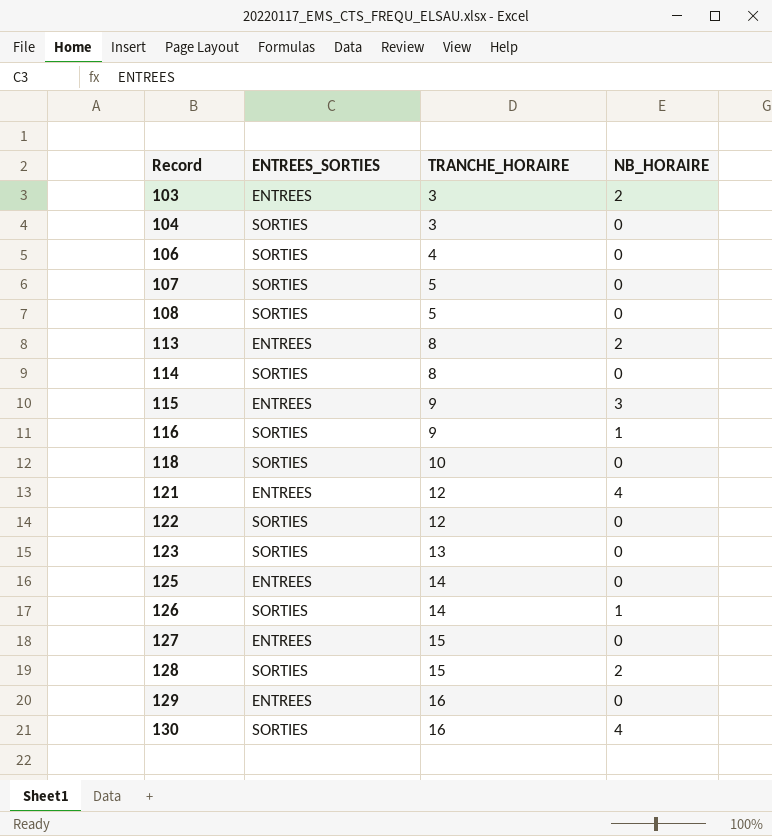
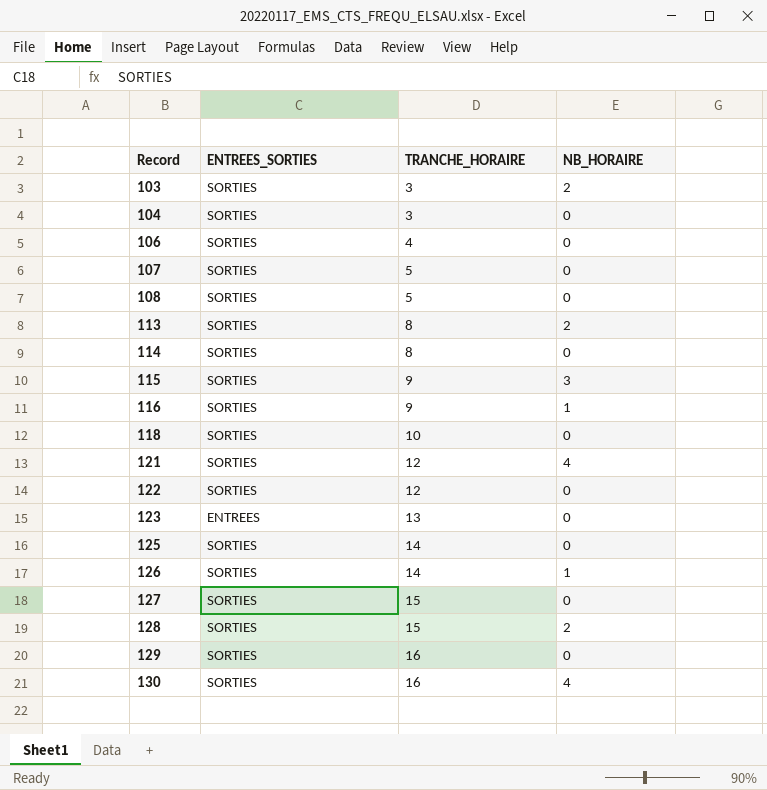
103 | ENTREES_SORTIES: ENTREES -> SORTIES
113 | ENTREES_SORTIES: ENTREES -> SORTIES
115 | ENTREES_SORTIES: ENTREES -> SORTIES
121 | ENTREES_SORTIES: ENTREES -> SORTIES
123 | ENTREES_SORTIES: SORTIES -> ENTREES
125 | ENTREES_SORTIES: ENTREES -> SORTIES
127 | ENTREES_SORTIES: ENTREES -> SORTIES
129 | ENTREES_SORTIES: ENTREES -> SORTIES

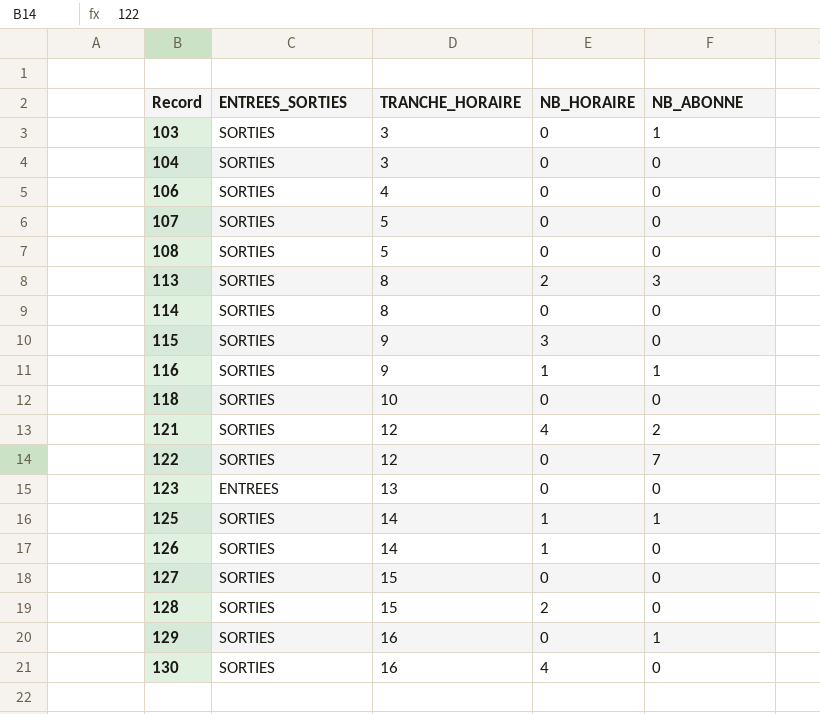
column NB_ABONNE | position: none -> 5
103 | NB_HORAIRE: 2 -> 0
125 | NB_HORAIRE: 0 -> 1

